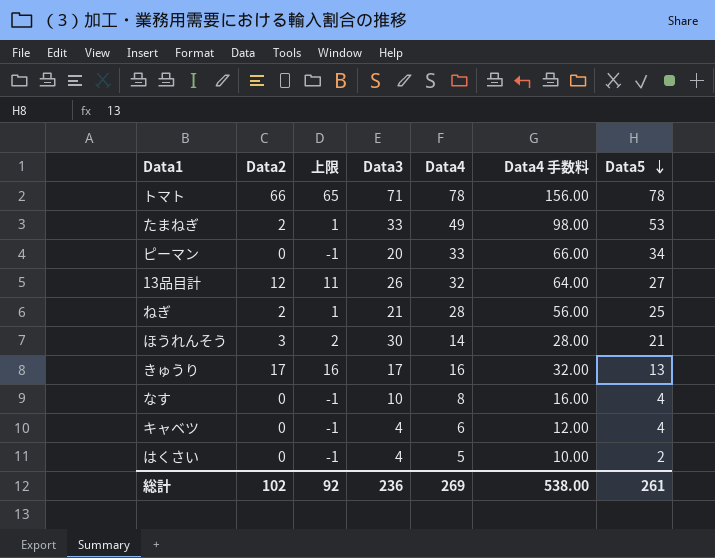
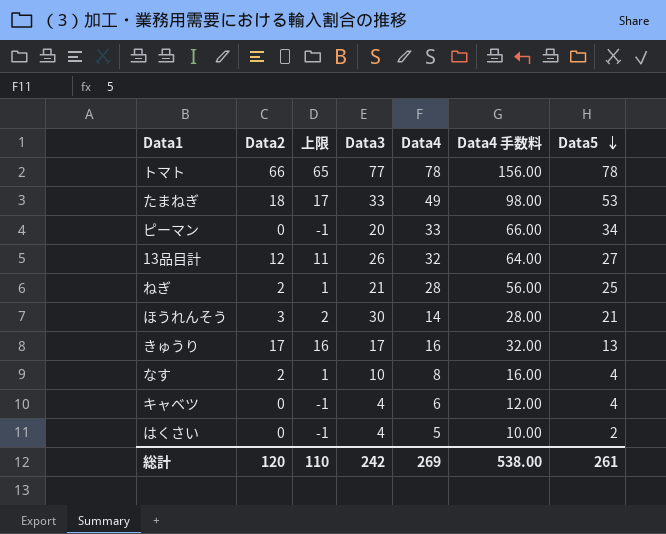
トマト | Data3: 71 -> 77
たまねぎ | Data2: 2 -> 18
たまねぎ | 上限: 1 -> 17
なす | Data2: 0 -> 2
なす | 上限: -1 -> 1
総計 | Data2: 102 -> 120
総計 | 上限: 92 -> 110
総計 | Data3: 236 -> 242

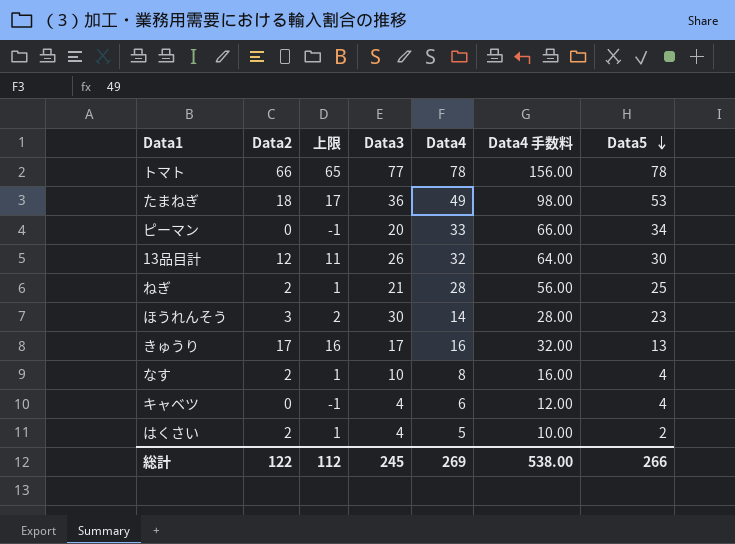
たまねぎ | Data3: 33 -> 36
13品目計 | Data5: 27 -> 30
ほうれんそう | Data5: 21 -> 23
はくさい | Data2: 0 -> 2
はくさい | 上限: -1 -> 1
総計 | Data2: 120 -> 122
総計 | 上限: 110 -> 112
総計 | Data3: 242 -> 245
総計 | Data5: 261 -> 266

